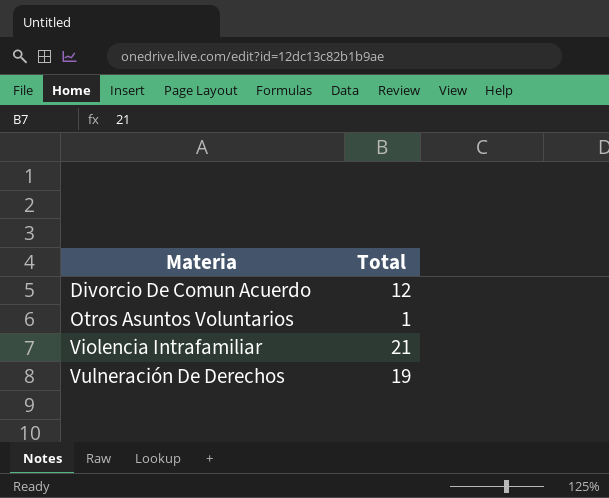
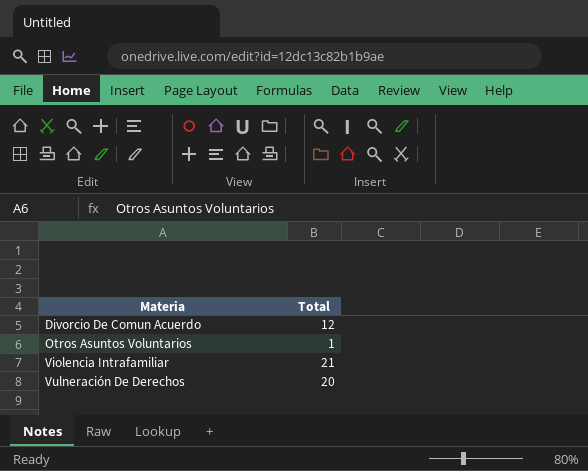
Vulneración De Derechos | Total: 19 -> 20

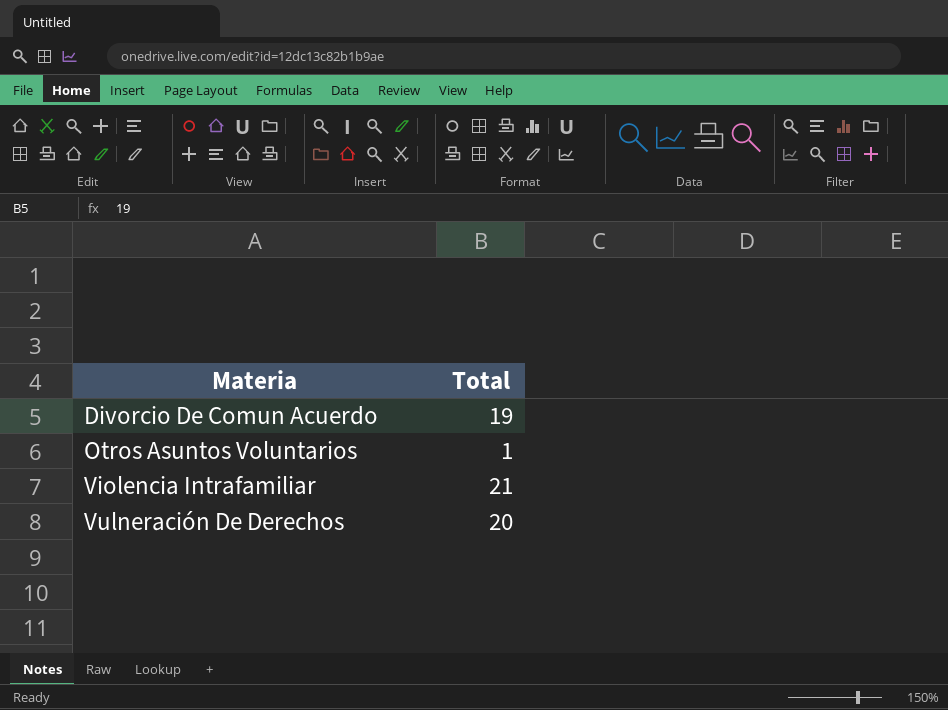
Divorcio De Comun Acuerdo | Total: 12 -> 19

